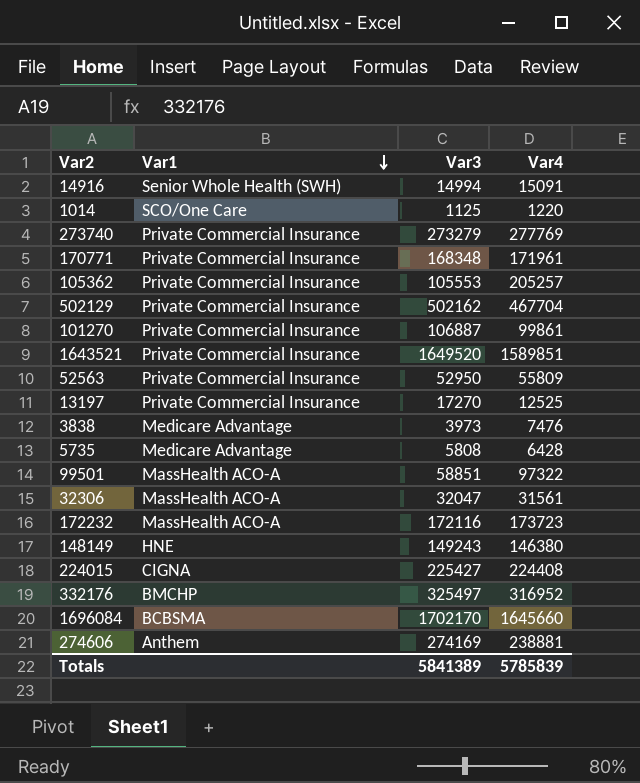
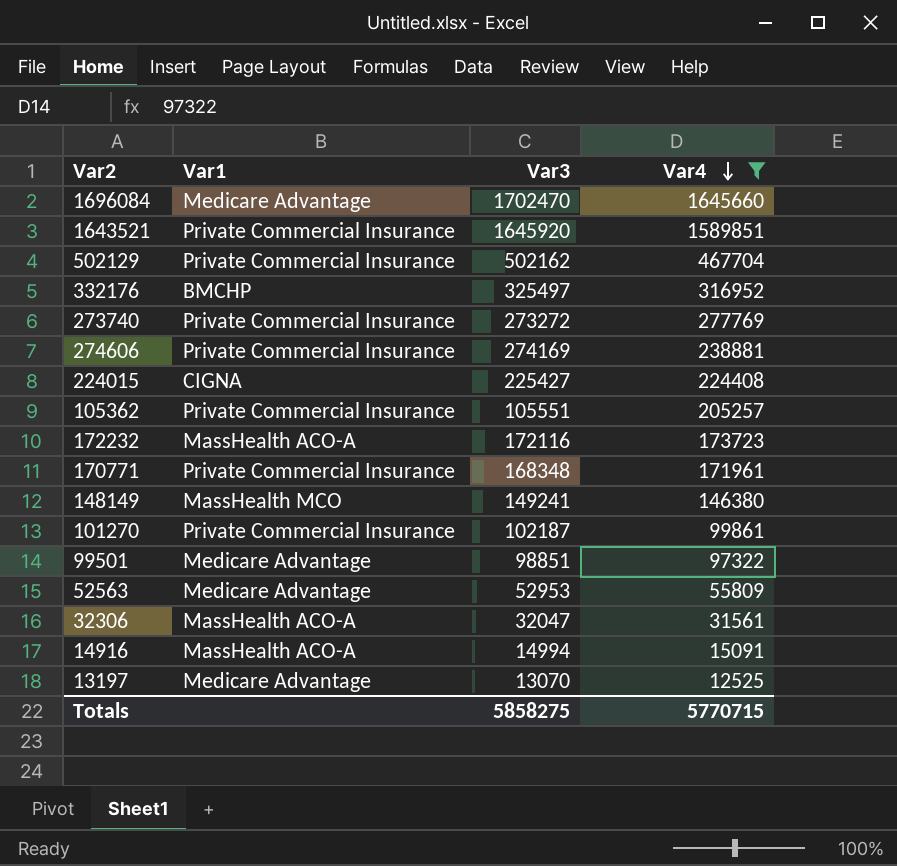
filter: none -> Var4 >= 12525
row order: Var1 descending -> Var4 descending
1696084 | Var1: BCBSMA -> Medicare Advantage
1696084 | Var3: 1702170 -> 1702470
1643521 | Var3: 1649520 -> 1645920
273740 | Var3: 273279 -> 273272
274606 | Var1: Anthem -> Private Commercial Insurance
105362 | Var3: 105553 -> 105551
148149 | Var1: HNE -> MassHealth MCO
148149 | Var3: 149243 -> 149241
101270 | Var3: 106887 -> 102187
99501 | Var1: MassHealth ACO-A -> Medicare Advantage
99501 | Var3: 58851 -> 98851
52563 | Var1: Private Commercial Insurance -> Medicare Advantage
52563 | Var3: 52950 -> 52953
14916 | Var1: Senior Whole Health (SWH) -> MassHealth ACO-A
13197 | Var1: Private Commercial Insurance -> Medicare Advantage
13197 | Var3: 17270 -> 13070
Totals | Var3: 5841389 -> 5858275
Totals | Var4: 5785839 -> 5770715

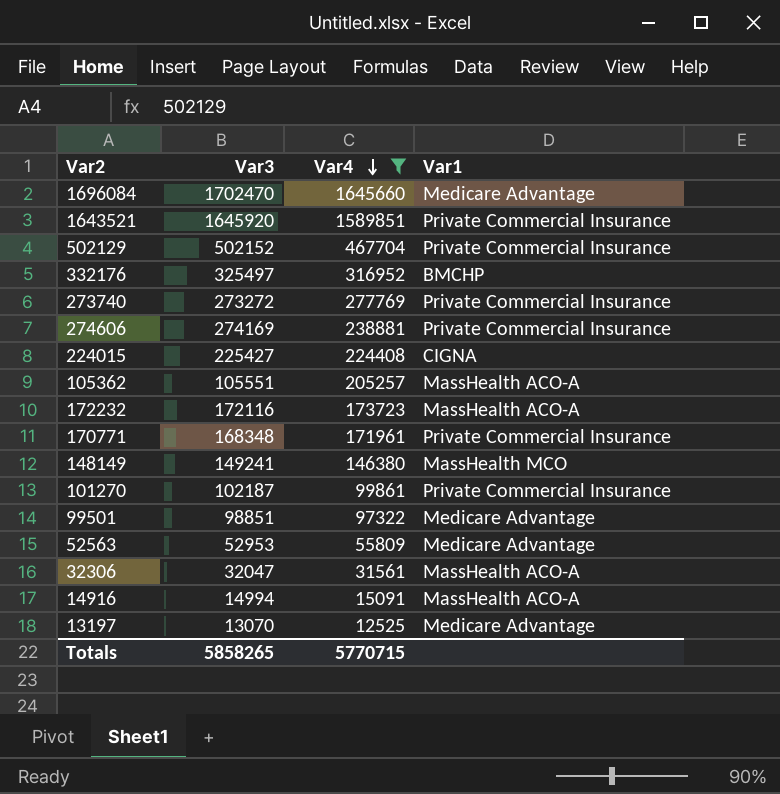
column Var1 | position: 2 -> 4
502129 | Var3: 502162 -> 502152
105362 | Var1: Private Commercial Insurance -> MassHealth ACO-A
Totals | Var3: 5858275 -> 5858265

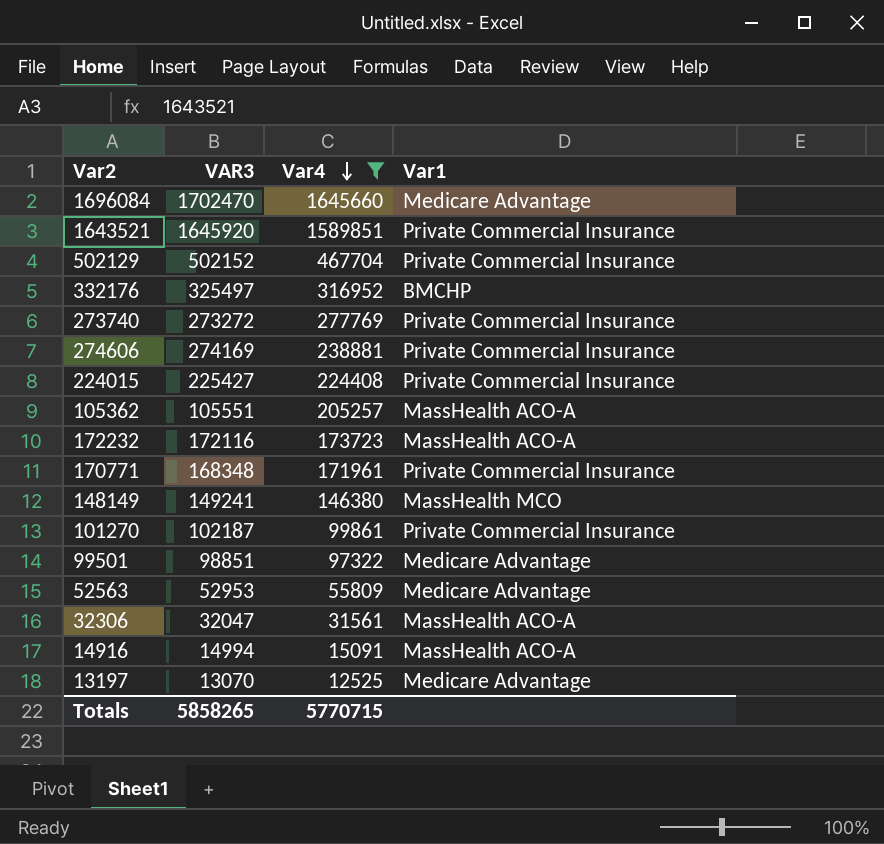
column name: Var3 -> VAR3
224015 | Var1: CIGNA -> Private Commercial Insurance

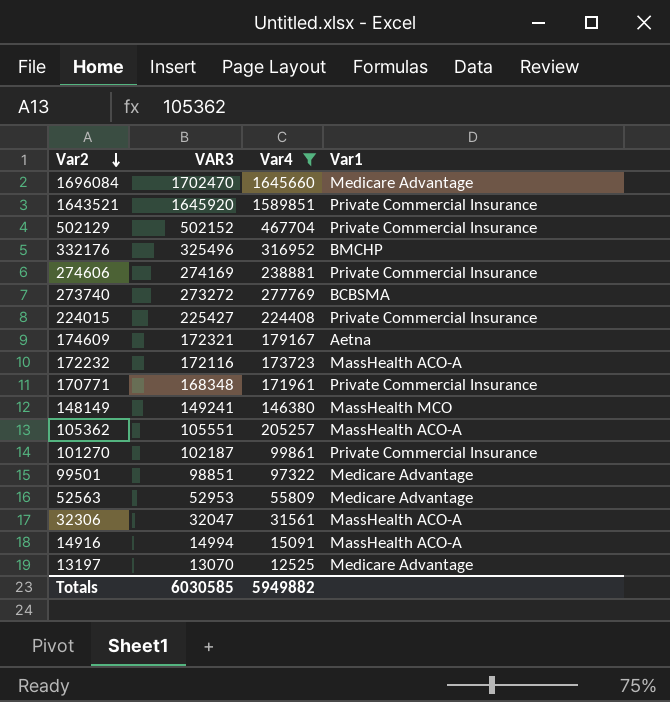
row order: Var4 descending -> Var2 descending
332176 | VAR3: 325497 -> 325496
273740 | Var1: Private Commercial Insurance -> BCBSMA
row 174609: none -> 172321 | 179167 | Aetna
Totals | VAR3: 5858265 -> 6030585
Totals | Var4: 5770715 -> 5949882

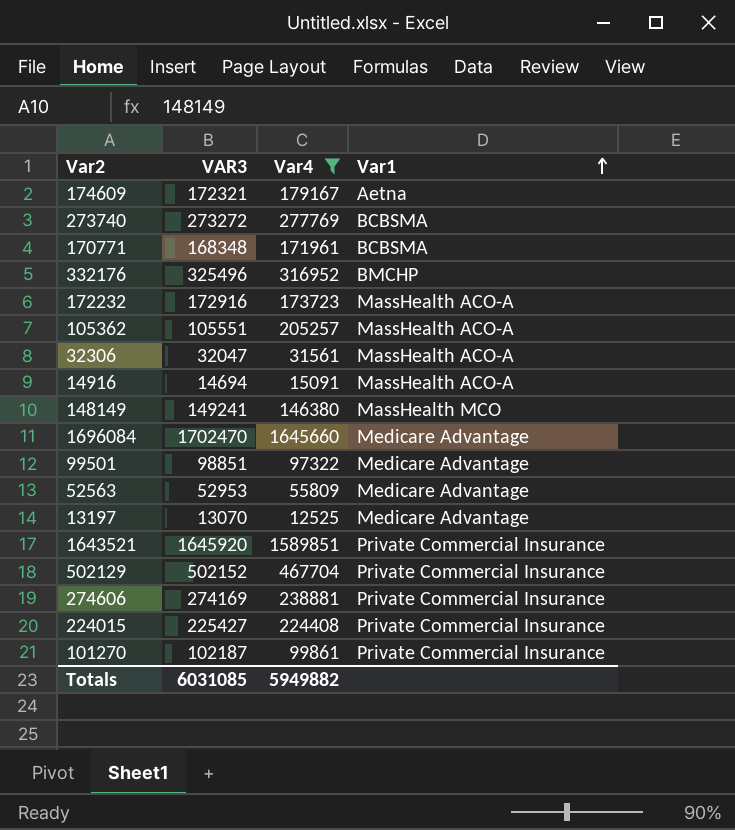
row order: Var2 descending -> Var1 ascending
170771 | Var1: Private Commercial Insurance -> BCBSMA
172232 | VAR3: 172116 -> 172916
14916 | VAR3: 14994 -> 14694
Totals | VAR3: 6030585 -> 6031085

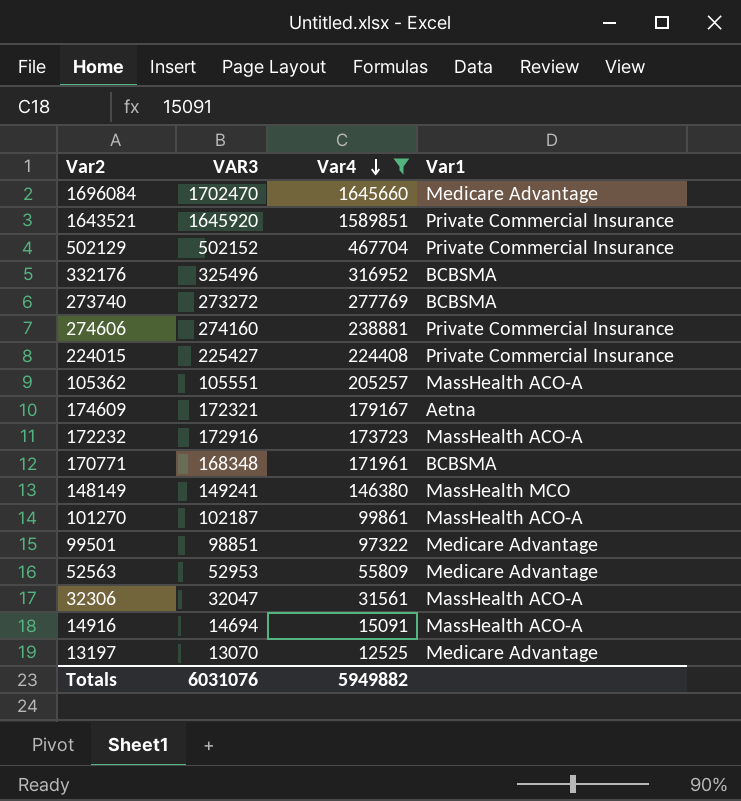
row order: Var1 ascending -> Var4 descending
332176 | Var1: BMCHP -> BCBSMA
274606 | VAR3: 274169 -> 274160
101270 | Var1: Private Commercial Insurance -> MassHealth ACO-A
Totals | VAR3: 6031085 -> 6031076

